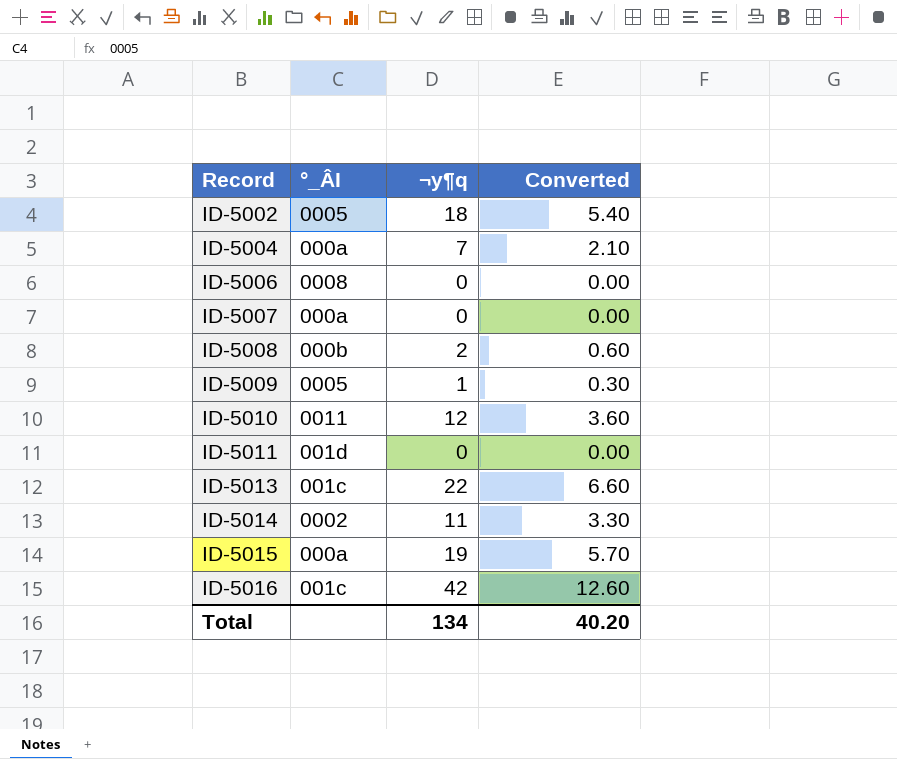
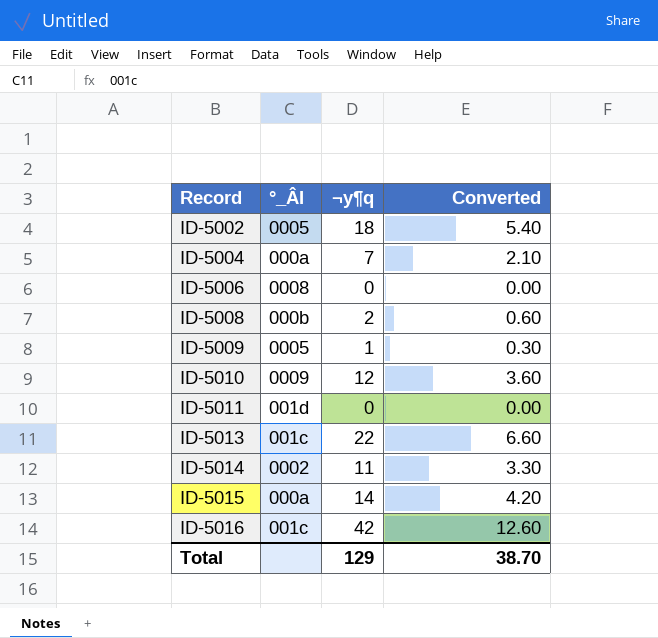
row ID-5007: 000a | 0 | 0.00 -> none
ID-5010 | °_ÂI: 0011 -> 0009
ID-5015 | ¬y¶q: 19 -> 14
ID-5015 | Converted: 5.70 -> 4.20
Total | ¬y¶q: 134 -> 129
Total | Converted: 40.20 -> 38.70

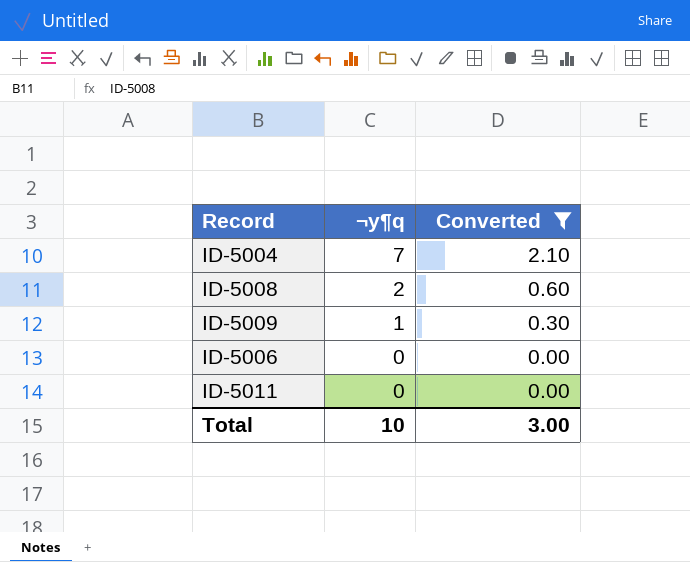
filter: none -> Converted <= 2.10
row order: Record ascending -> ¬y¶q descending
column °_ÂI | position: 2 -> none
Total | ¬y¶q: 129 -> 10
Total | Converted: 38.70 -> 3.00

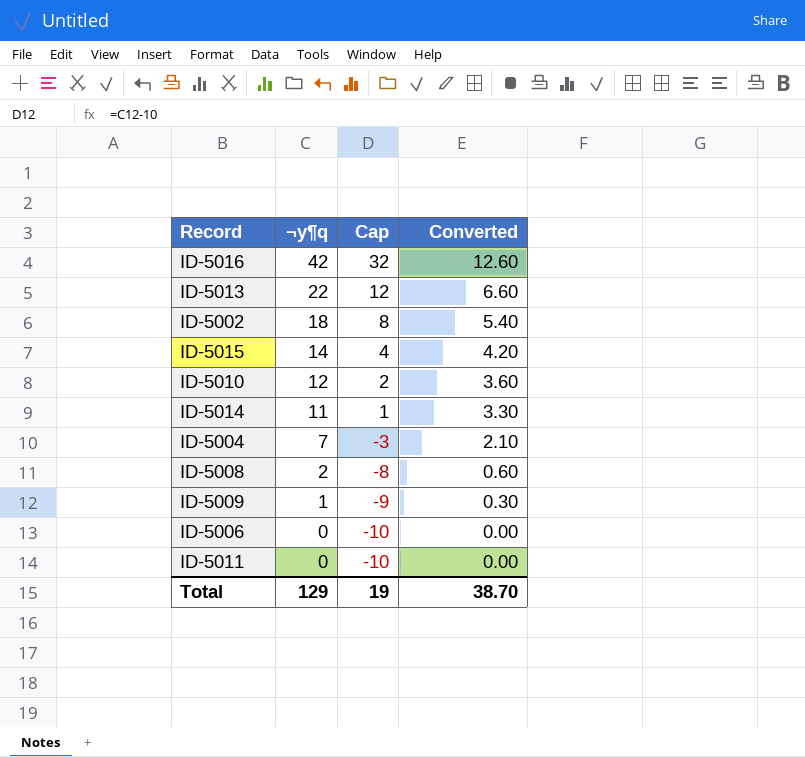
filter: Converted <= 2.10 -> none
column Cap | formula: none -> [¬y¶q] - 10
Total | ¬y¶q: 10 -> 129
Total | Converted: 3.00 -> 38.70

